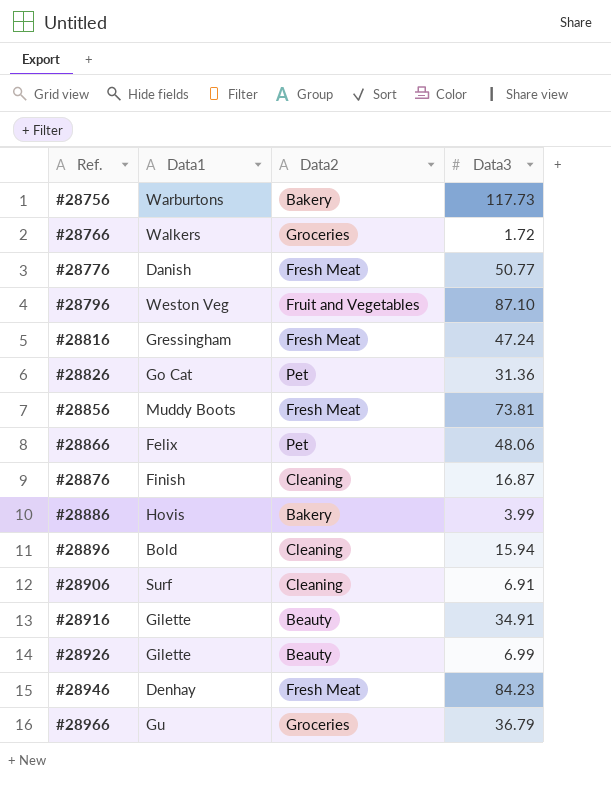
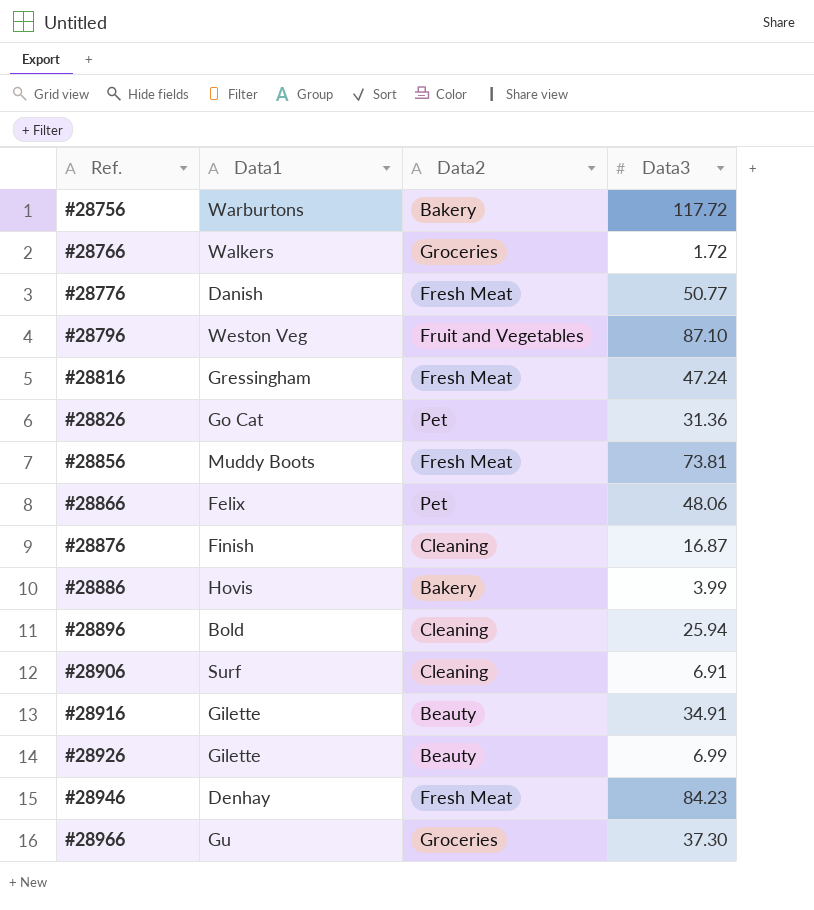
#28756 | Data3: 117.73 -> 117.72
#28896 | Data3: 15.94 -> 25.94
#28966 | Data3: 36.79 -> 37.30

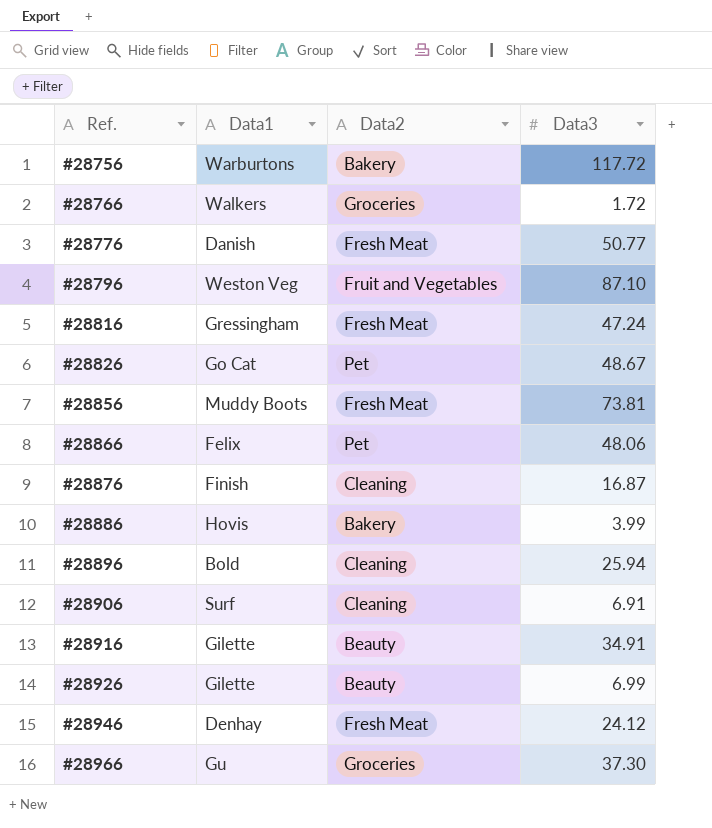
#28826 | Data3: 31.36 -> 48.67
#28946 | Data3: 84.23 -> 24.12

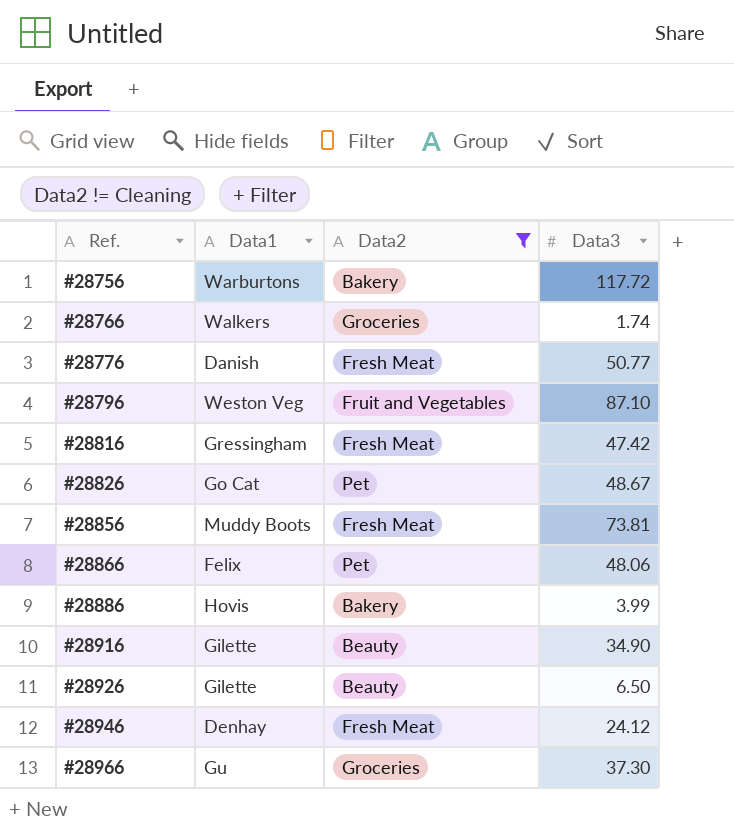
filter: none -> Data2 != Cleaning
#28766 | Data3: 1.72 -> 1.74
#28816 | Data3: 47.24 -> 47.42
#28916 | Data3: 34.91 -> 34.90
#28926 | Data3: 6.99 -> 6.50

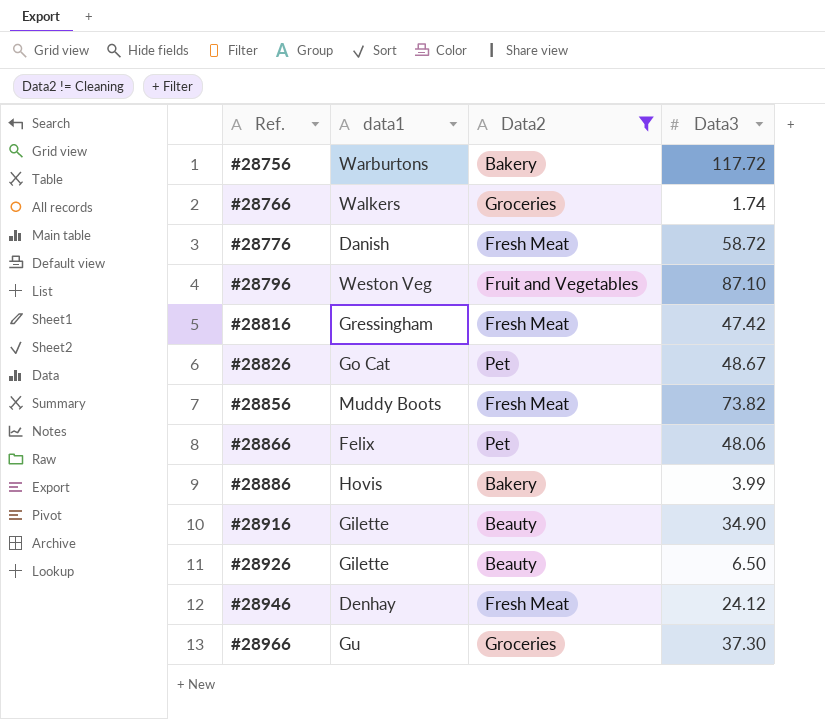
column name: Data1 -> data1
#28776 | Data3: 50.77 -> 58.72
#28856 | Data3: 73.81 -> 73.82

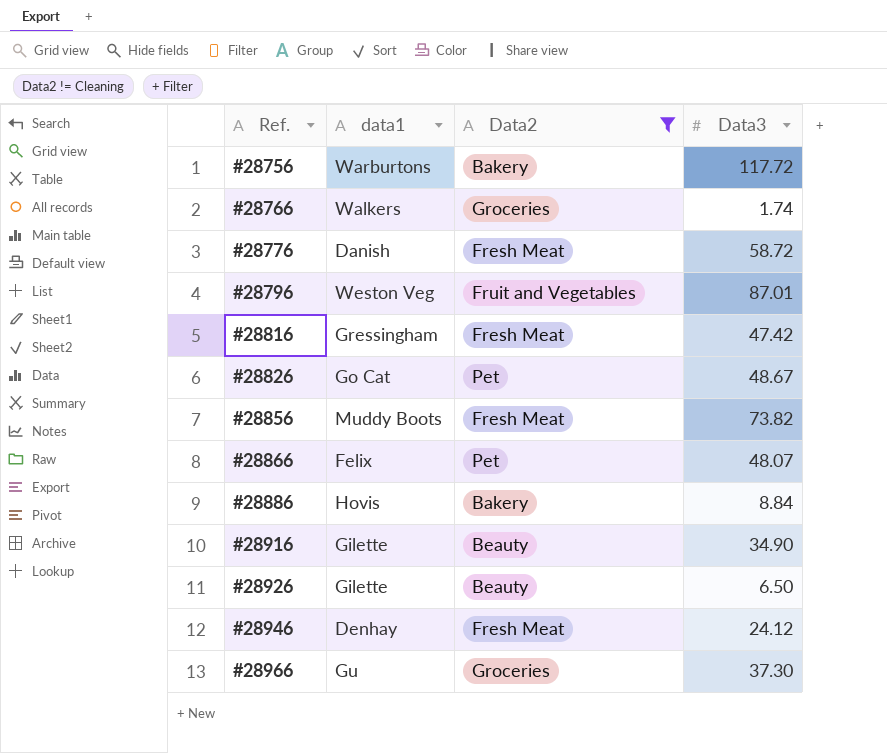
#28796 | Data3: 87.10 -> 87.01
#28866 | Data3: 48.06 -> 48.07
#28886 | Data3: 3.99 -> 8.84

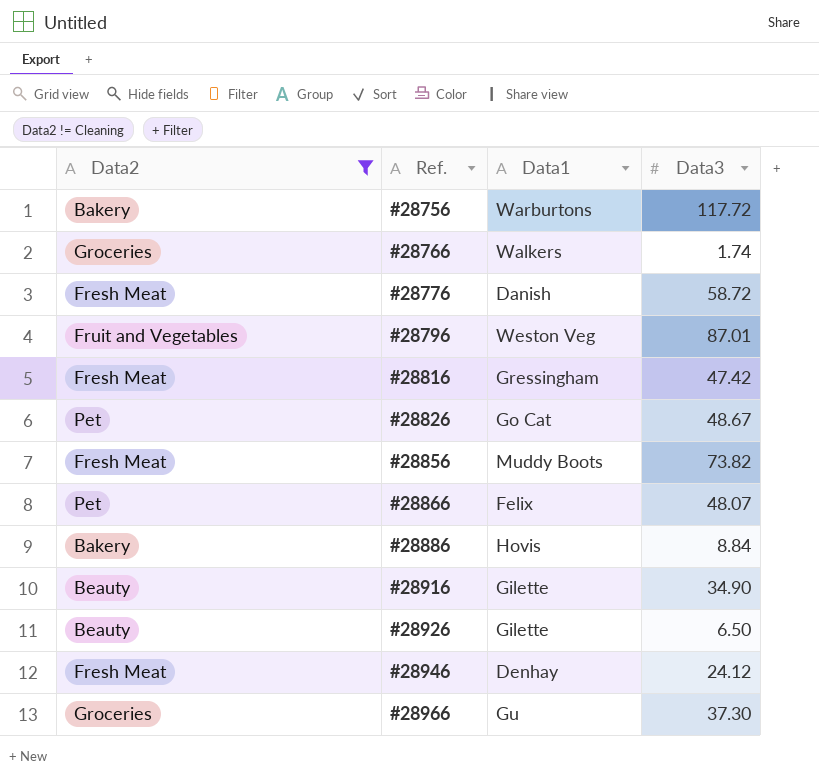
column Data2 | position: 3 -> 1
column name: data1 -> Data1

